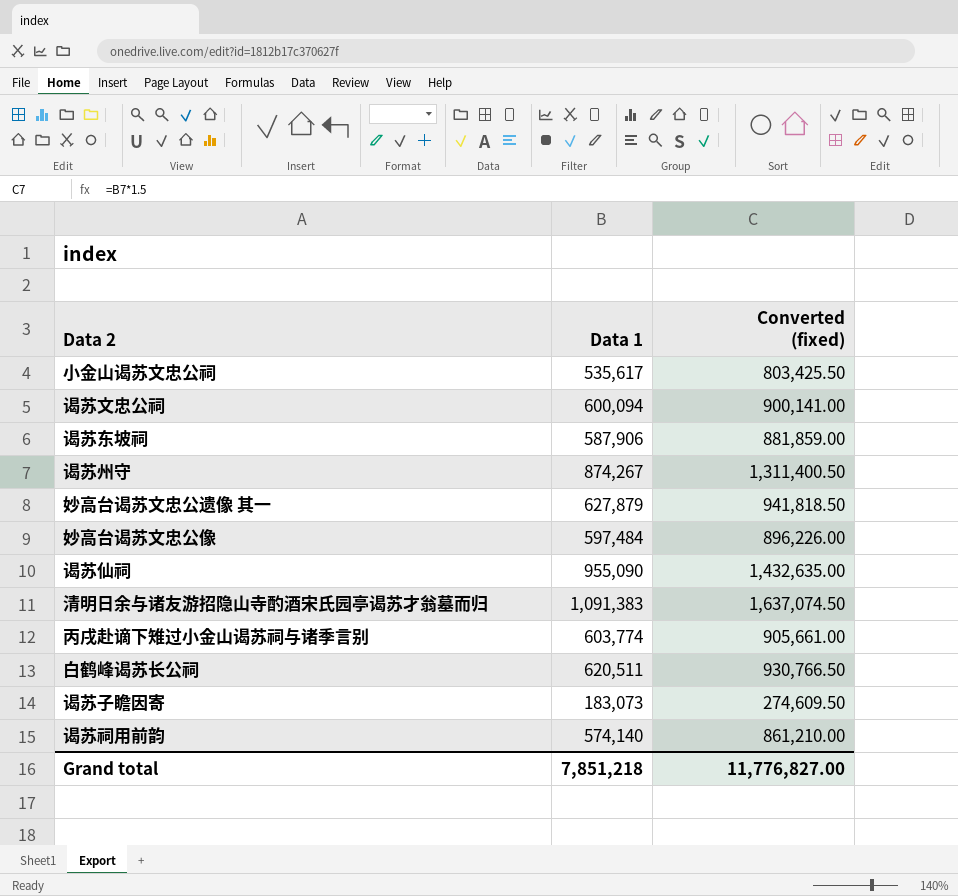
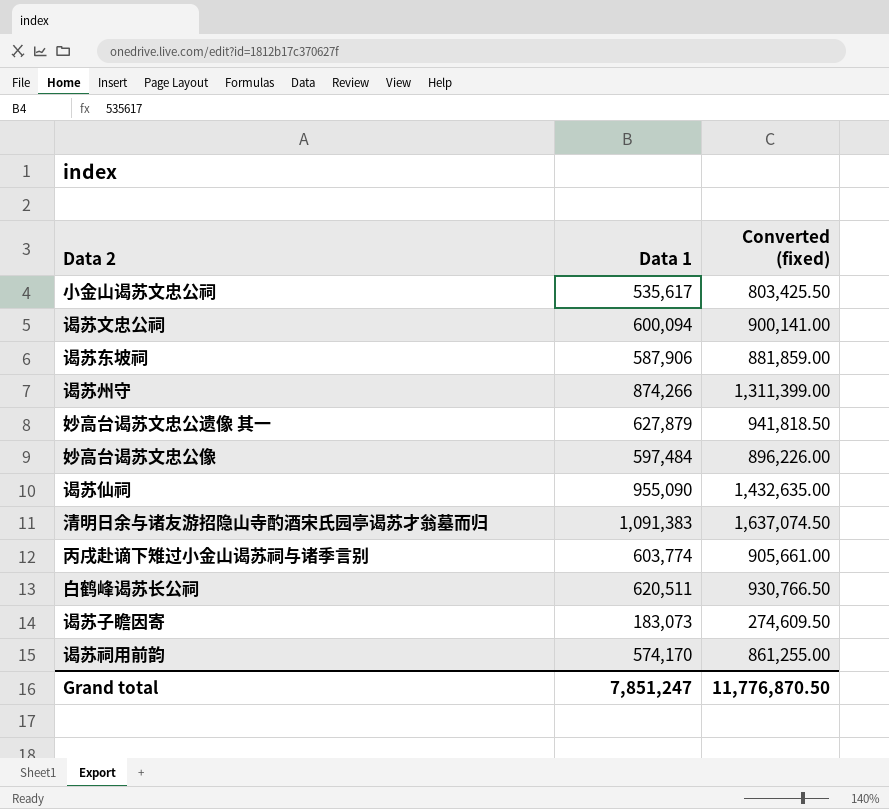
谒苏州守 | Data 1: 874,267 -> 874,266
谒苏州守 | Converted (fixed): 1,311,400.50 -> 1,311,399.00
谒苏祠用前韵 | Data 1: 574,140 -> 574,170
谒苏祠用前韵 | Converted (fixed): 861,210.00 -> 861,255.00
Grand total | Data 1: 7,851,218 -> 7,851,247
Grand total | Converted (fixed): 11,776,827.00 -> 11,776,870.50

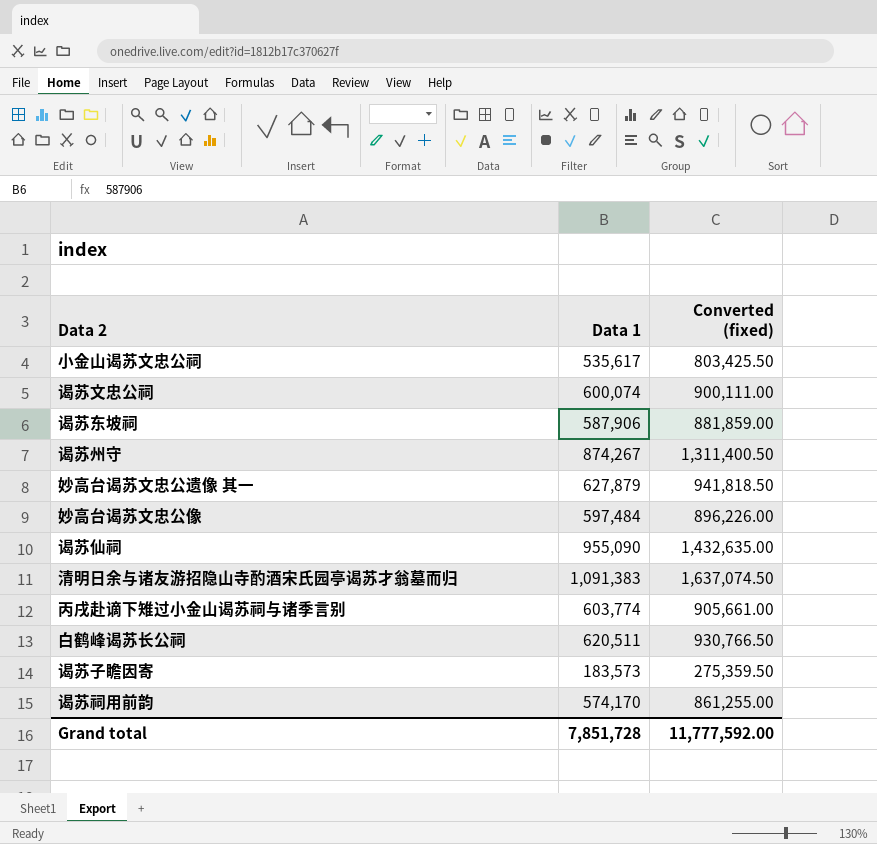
谒苏文忠公祠 | Data 1: 600,094 -> 600,074
谒苏文忠公祠 | Converted (fixed): 900,141.00 -> 900,111.00
谒苏州守 | Data 1: 874,266 -> 874,267
谒苏州守 | Converted (fixed): 1,311,399.00 -> 1,311,400.50
谒苏子瞻因寄 | Data 1: 183,073 -> 183,573
谒苏子瞻因寄 | Converted (fixed): 274,609.50 -> 275,359.50
Grand total | Data 1: 7,851,247 -> 7,851,728
Grand total | Converted (fixed): 11,776,870.50 -> 11,777,592.00

